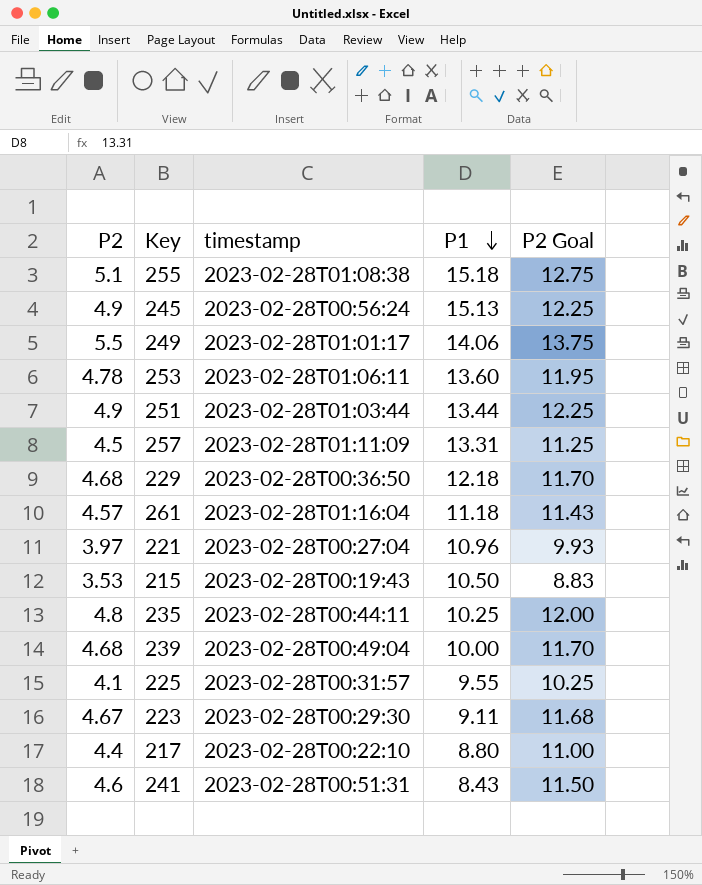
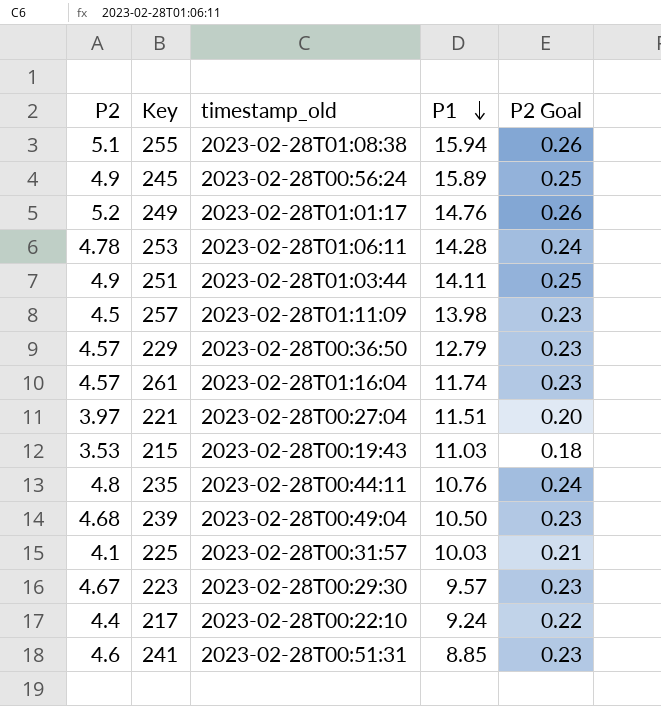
column name: timestamp -> timestamp_old
column P2 Goal | formula: [P2] * 2.5 -> [P2] * 0.05
255 | P1: 15.18 -> 15.94
245 | P1: 15.13 -> 15.89
249 | P2: 5.5 -> 5.2
249 | P1: 14.06 -> 14.76
253 | P1: 13.60 -> 14.28
251 | P1: 13.44 -> 14.11
257 | P1: 13.31 -> 13.98
229 | P2: 4.68 -> 4.57
229 | P1: 12.18 -> 12.79
261 | P1: 11.18 -> 11.74
221 | P1: 10.96 -> 11.51
215 | P1: 10.50 -> 11.03
235 | P1: 10.25 -> 10.76
239 | P1: 10.00 -> 10.50
225 | P1: 9.55 -> 10.03
223 | P1: 9.11 -> 9.57
217 | P1: 8.80 -> 9.24
241 | P1: 8.43 -> 8.85

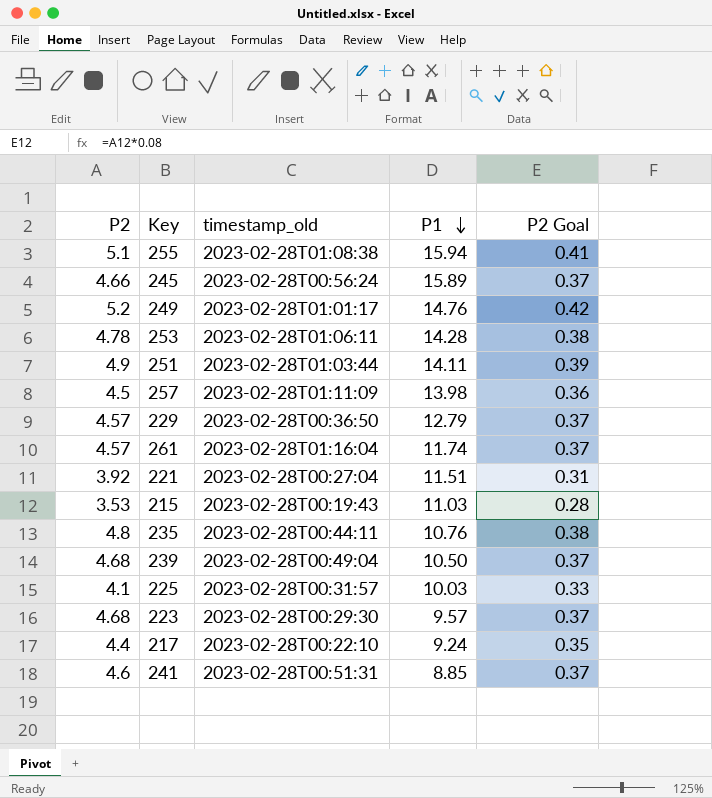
column P2 Goal | formula: [P2] * 0.05 -> [P2] * 0.08
245 | P2: 4.9 -> 4.66
221 | P2: 3.97 -> 3.92
223 | P2: 4.67 -> 4.68

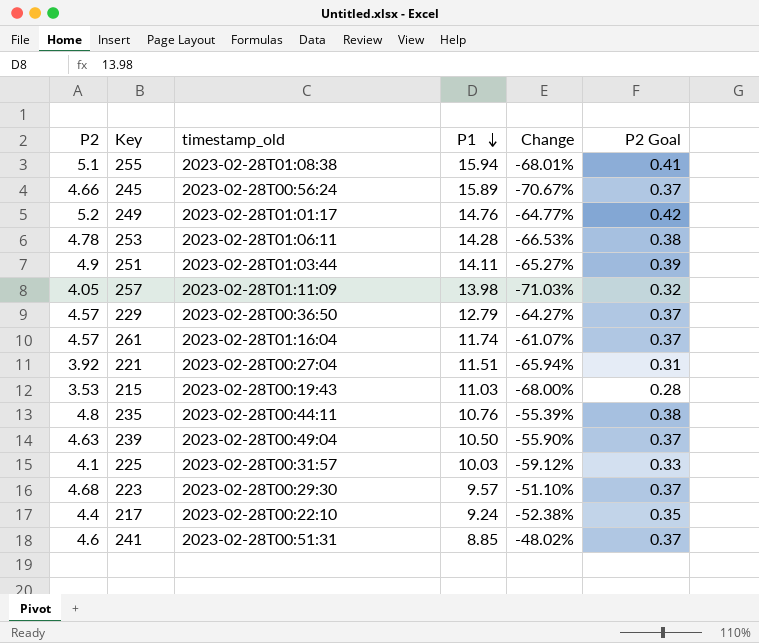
column Change | formula: none -> ([P2] - [P1]) / [P1]
257 | P2: 4.5 -> 4.05
257 | P2 Goal: 0.36 -> 0.32
239 | P2: 4.68 -> 4.63

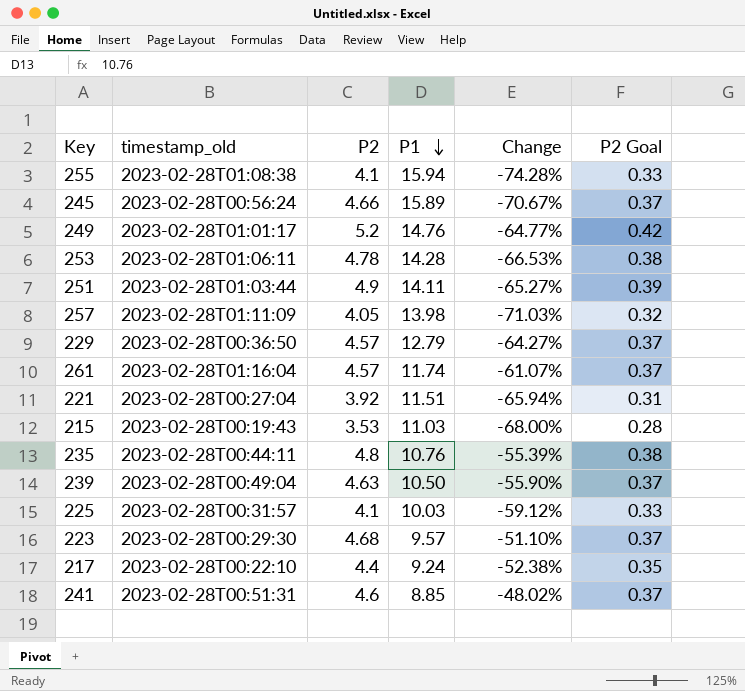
column P2 | position: 1 -> 3
255 | P2: 5.1 -> 4.1
255 | Change: -68.01% -> -74.28%
255 | P2 Goal: 0.41 -> 0.33

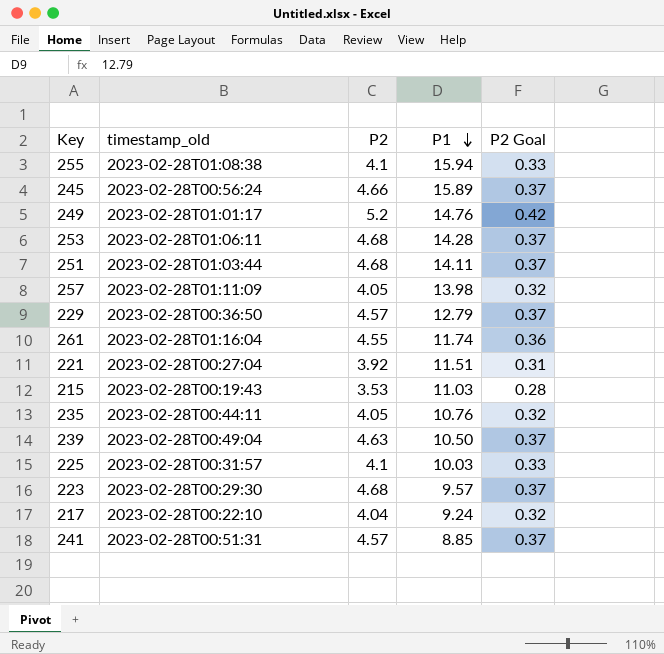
column Change | formula: ([P2] - [P1]) / [P1] -> none
253 | P2: 4.78 -> 4.68
253 | P2 Goal: 0.38 -> 0.37
251 | P2: 4.9 -> 4.68
251 | P2 Goal: 0.39 -> 0.37
261 | P2: 4.57 -> 4.55
261 | P2 Goal: 0.37 -> 0.36
235 | P2: 4.8 -> 4.05
235 | P2 Goal: 0.38 -> 0.32
217 | P2: 4.4 -> 4.04
217 | P2 Goal: 0.35 -> 0.32
241 | P2: 4.6 -> 4.57

